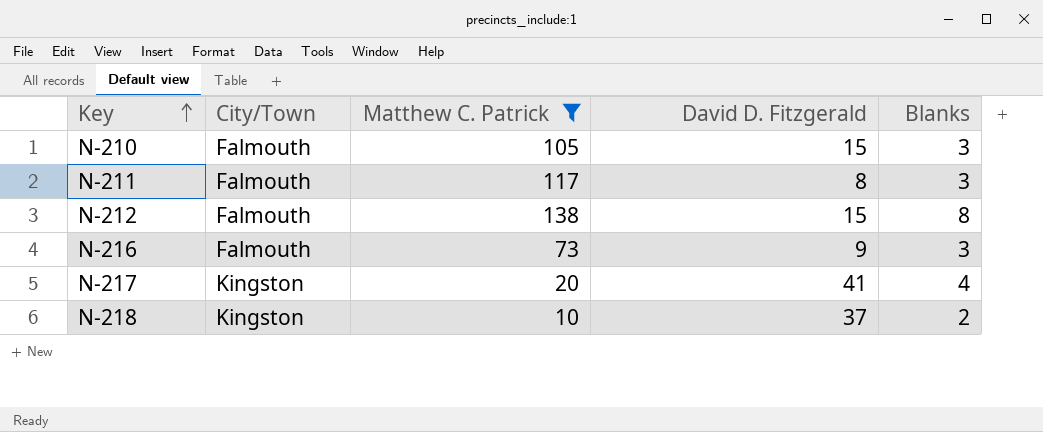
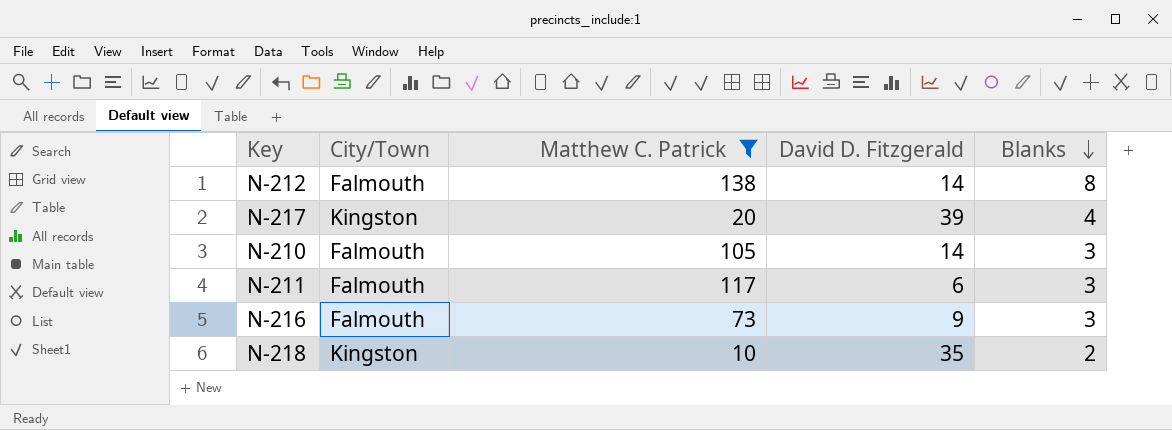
row order: Key ascending -> Blanks descending
N-212 | David D. Fitzgerald: 15 -> 14
N-217 | David D. Fitzgerald: 41 -> 39
N-210 | David D. Fitzgerald: 15 -> 14
N-211 | David D. Fitzgerald: 8 -> 6
N-218 | David D. Fitzgerald: 37 -> 35

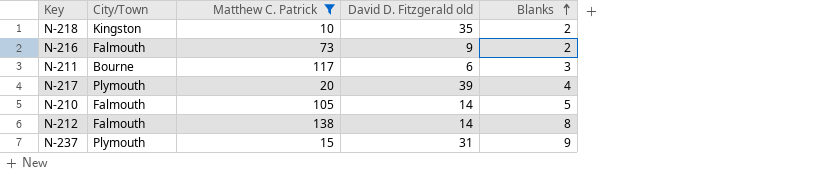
row order: Blanks descending -> Blanks ascending
column name: David D. Fitzgerald -> David D. Fitzgerald old
N-216 | Blanks: 3 -> 2
N-211 | City/Town: Falmouth -> Bourne
N-217 | City/Town: Kingston -> Plymouth
N-210 | Blanks: 3 -> 5
row N-237: none -> Plymouth | 15 | 31 | 9

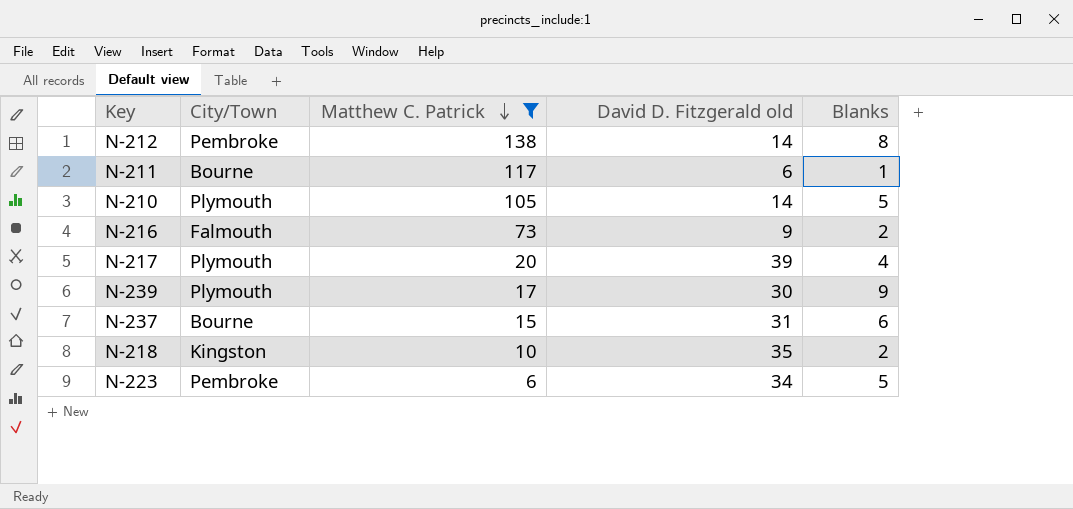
row order: Blanks ascending -> Matthew C. Patrick descending
N-212 | City/Town: Falmouth -> Pembroke
N-211 | Blanks: 3 -> 1
N-210 | City/Town: Falmouth -> Plymouth
row N-239: none -> Plymouth | 17 | 30 | 9
N-237 | City/Town: Plymouth -> Bourne
N-237 | Blanks: 9 -> 6
row N-223: none -> Pembroke | 6 | 34 | 5

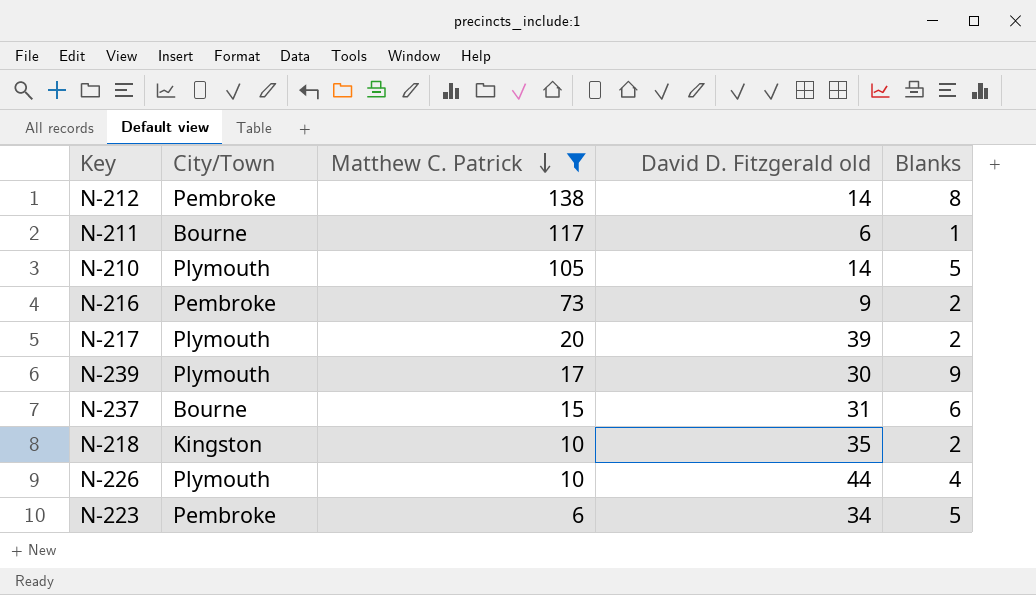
N-216 | City/Town: Falmouth -> Pembroke
N-217 | Blanks: 4 -> 2
row N-226: none -> Plymouth | 10 | 44 | 4

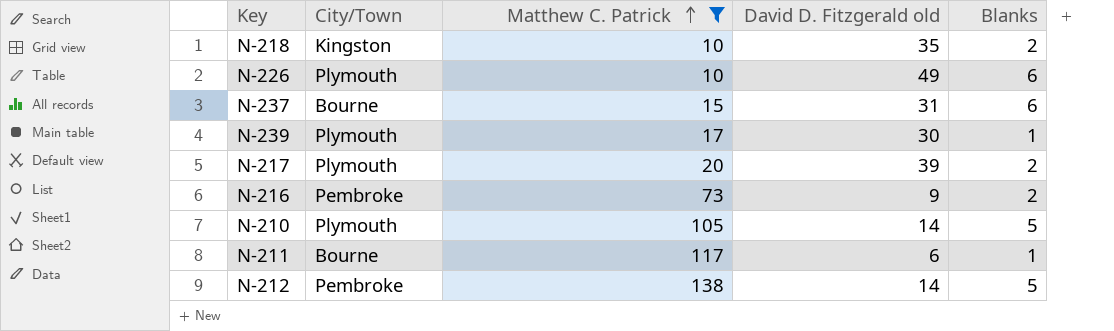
row order: Matthew C. Patrick descending -> Matthew C. Patrick ascending
row N-223: Pembroke | 6 | 34 | 5 -> none
N-226 | David D. Fitzgerald old: 44 -> 49
N-226 | Blanks: 4 -> 6
N-239 | Blanks: 9 -> 1
N-212 | Blanks: 8 -> 5

